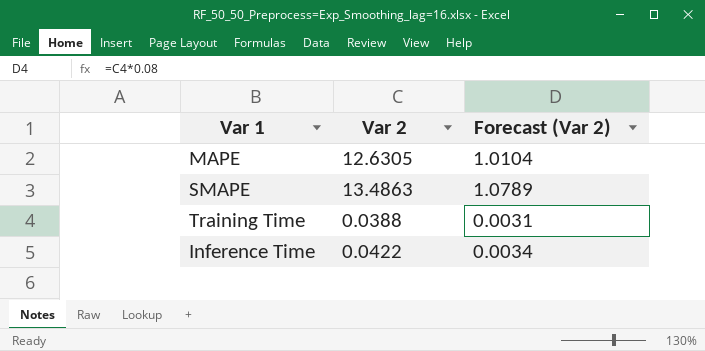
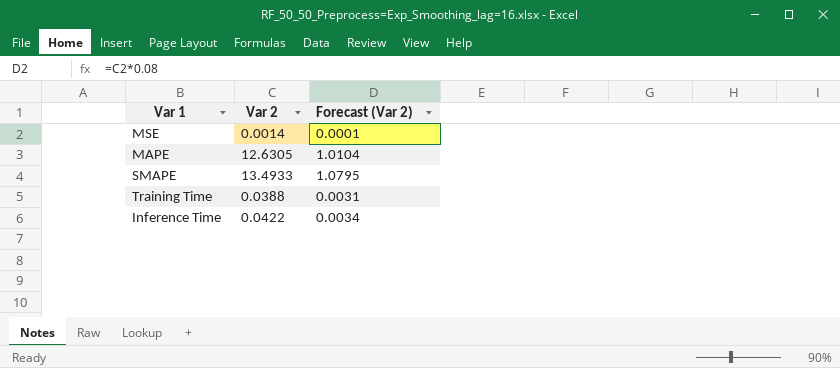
row MSE: none -> 0.0014 | 0.0001
SMAPE | Var 2: 13.4863 -> 13.4933
SMAPE | Forecast (Var 2): 1.0789 -> 1.0795

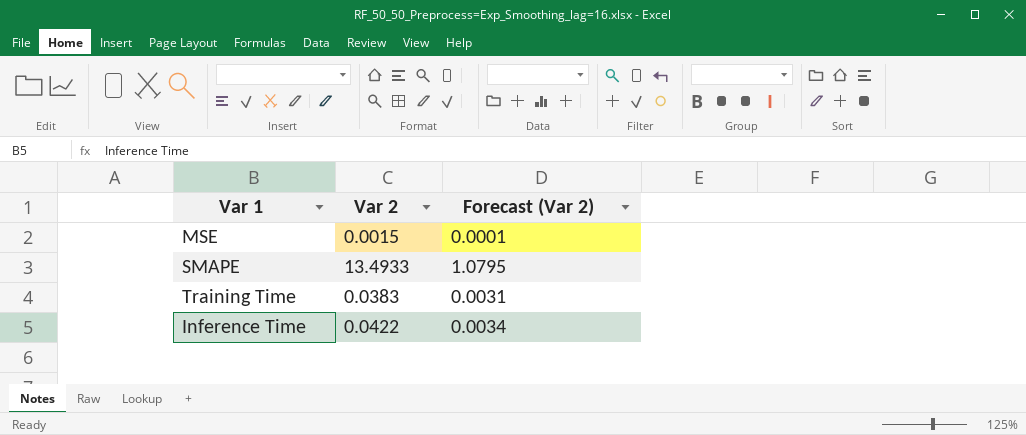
row MAPE: 12.6305 | 1.0104 -> none
MSE | Var 2: 0.0014 -> 0.0015
Training Time | Var 2: 0.0388 -> 0.0383

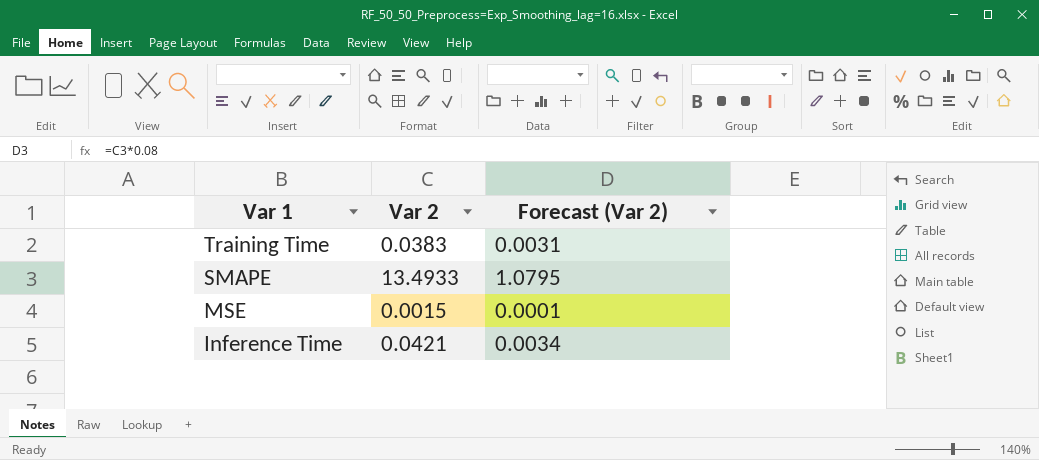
row order: none -> Var 1 descending
Inference Time | Var 2: 0.0422 -> 0.0421

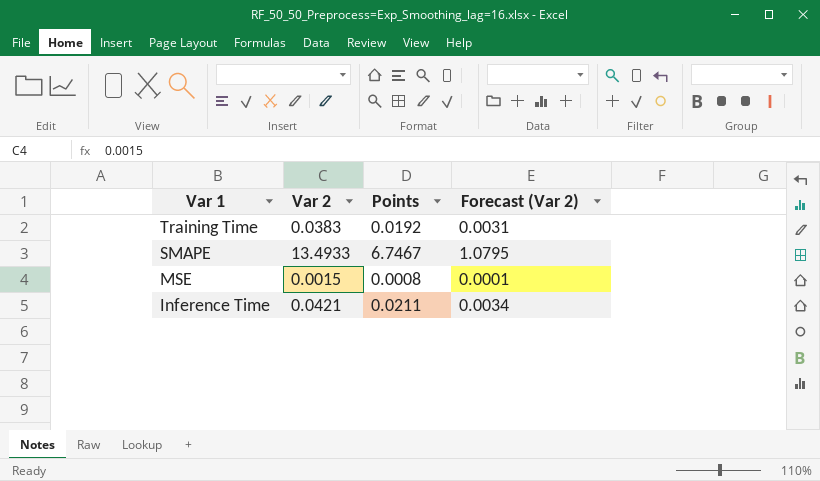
column Points | formula: none -> [Var 2] * 0.5

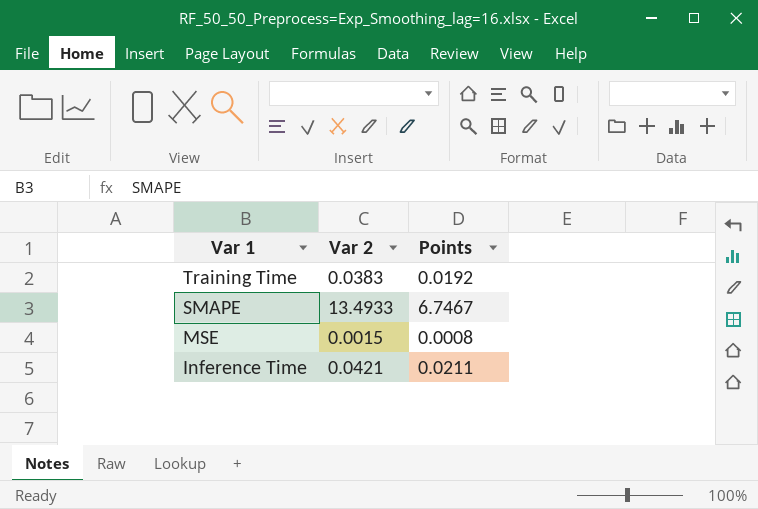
column Forecast (Var 2) | formula: [Var 2] * 0.08 -> none

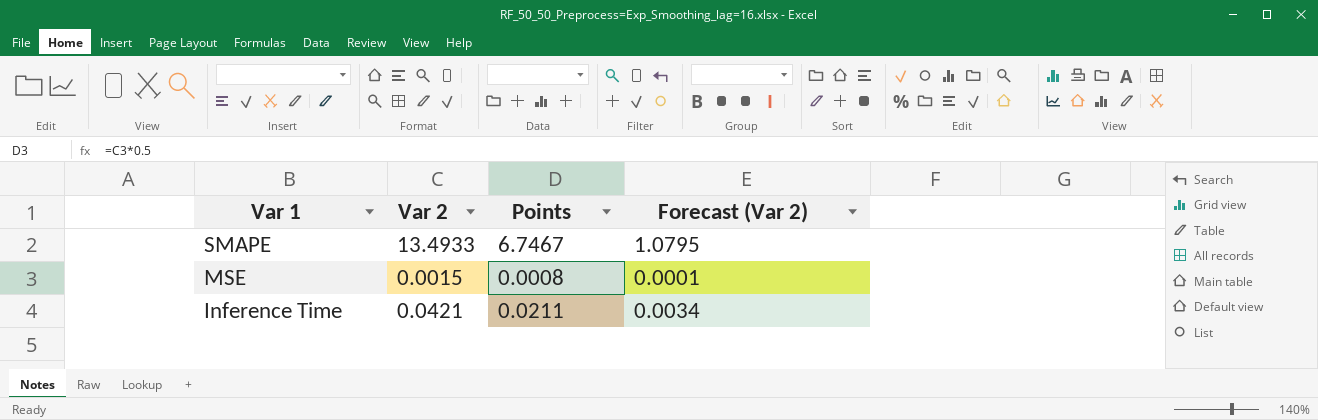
column Forecast (Var 2) | formula: none -> [Var 2] * 0.08
row Training Time: 0.0383 | 0.0192 -> none

